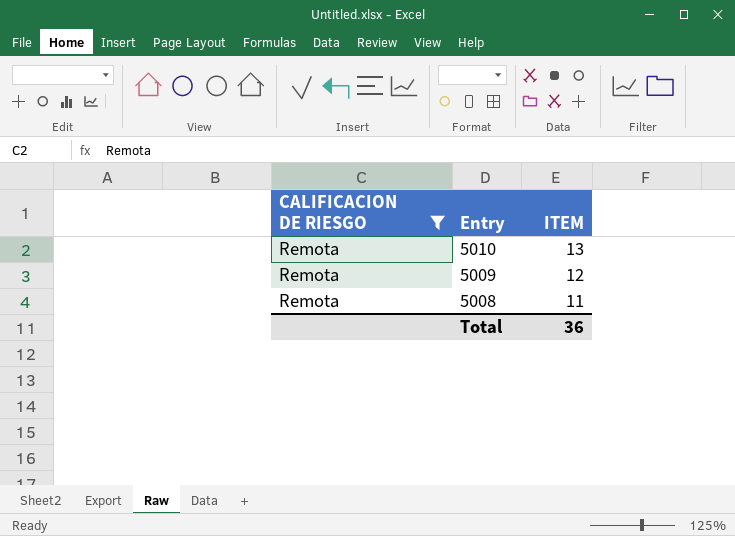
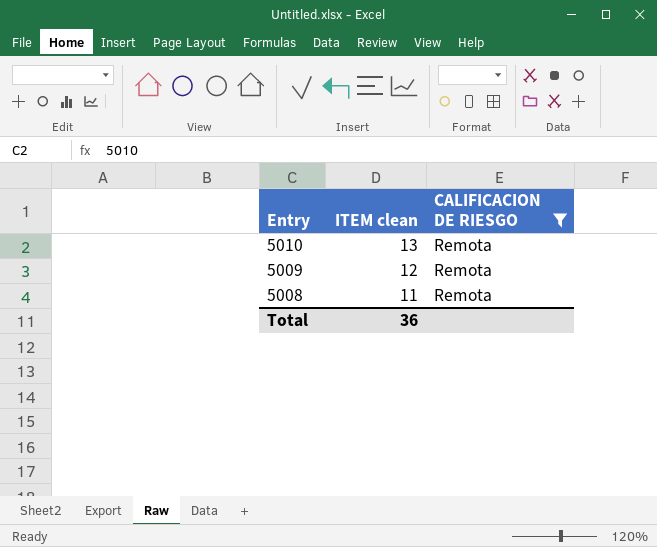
column name: ITEM -> ITEM clean
column CALIFICACION DE RIESGO | position: 1 -> 3

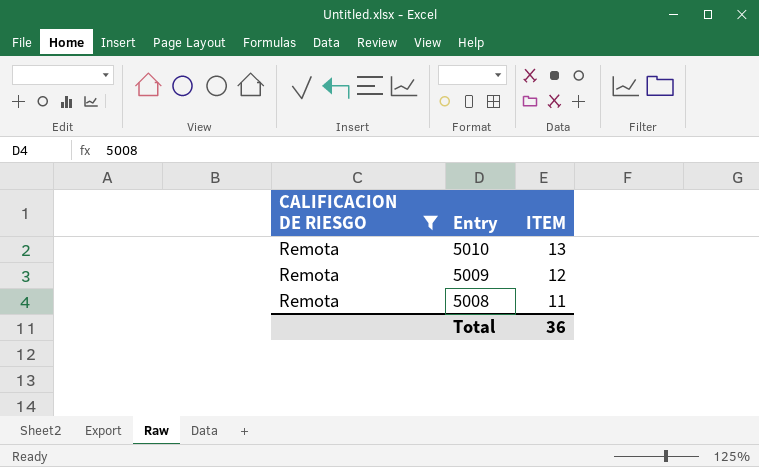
column CALIFICACION DE RIESGO | position: 3 -> 1
column name: ITEM clean -> ITEM

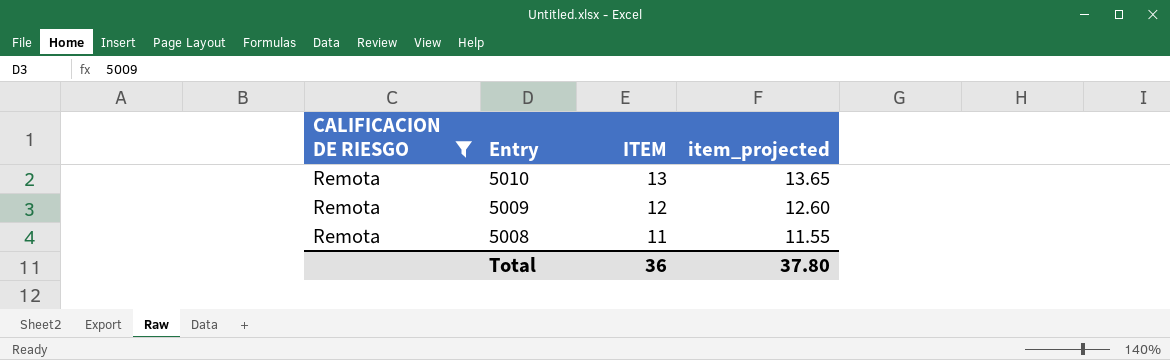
column item_projected | formula: none -> [ITEM] * 1.05

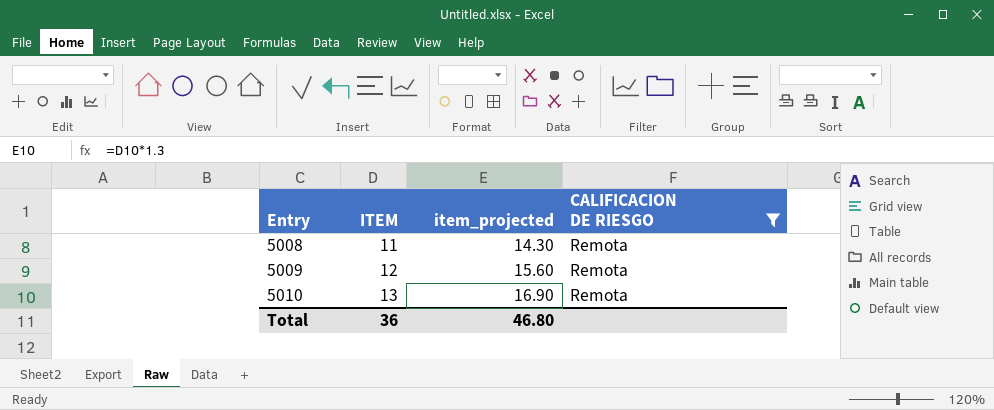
row order: Entry descending -> Entry ascending
column item_projected | formula: [ITEM] * 1.05 -> [ITEM] * 1.3
column CALIFICACION DE RIESGO | position: 1 -> 4
Total | item_projected: 37.80 -> 46.80

